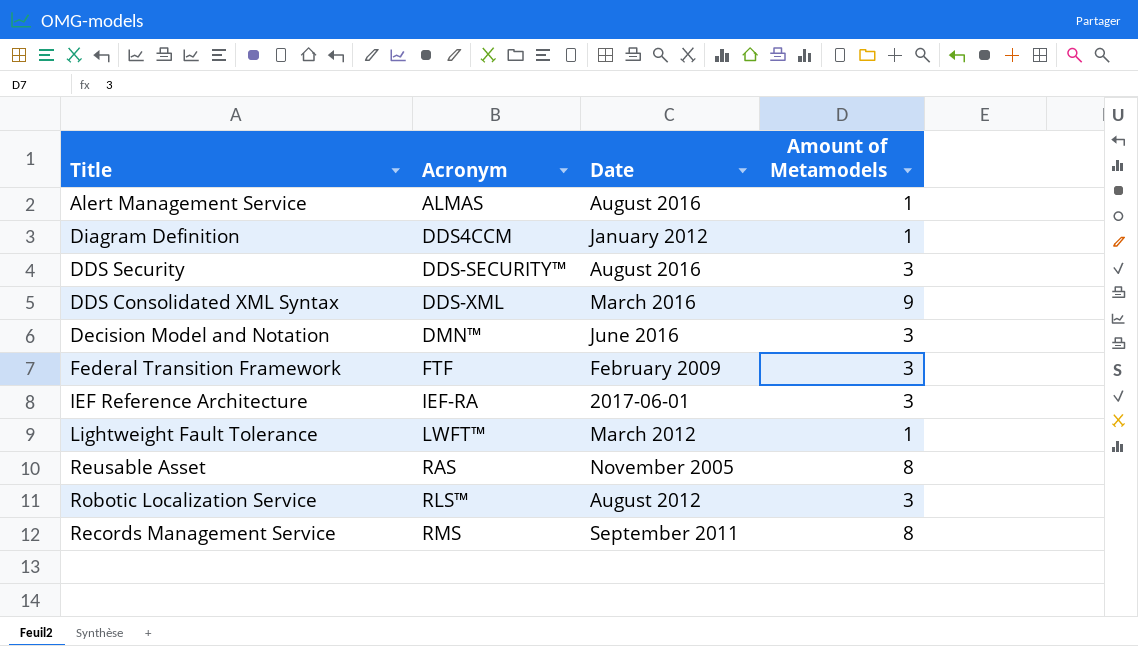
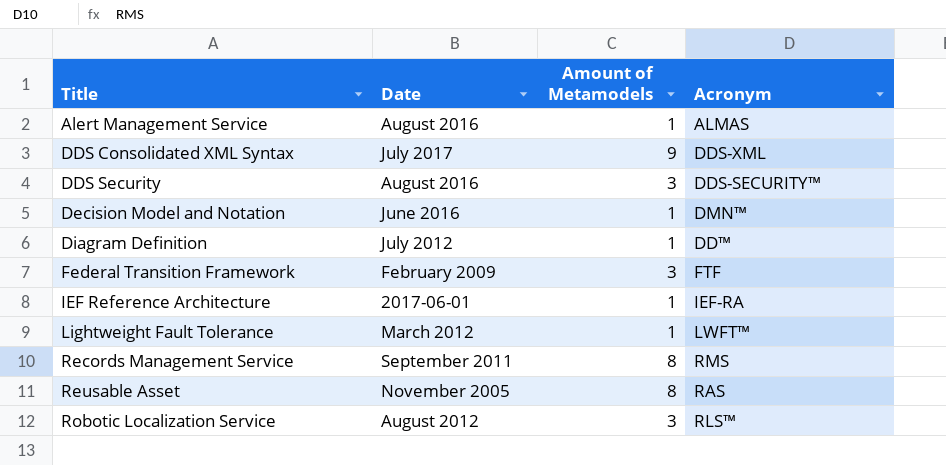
row order: Acronym ascending -> Title ascending
column Acronym | position: 2 -> 4
DDS Consolidated XML Syntax | Date: March 2016 -> July 2017
Decision Model and Notation | Amount of Metamodels: 3 -> 1
Diagram Definition | Date: January 2012 -> July 2012
Diagram Definition | Acronym: DDS4CCM -> DD™
IEF Reference Architecture | Amount of Metamodels: 3 -> 1

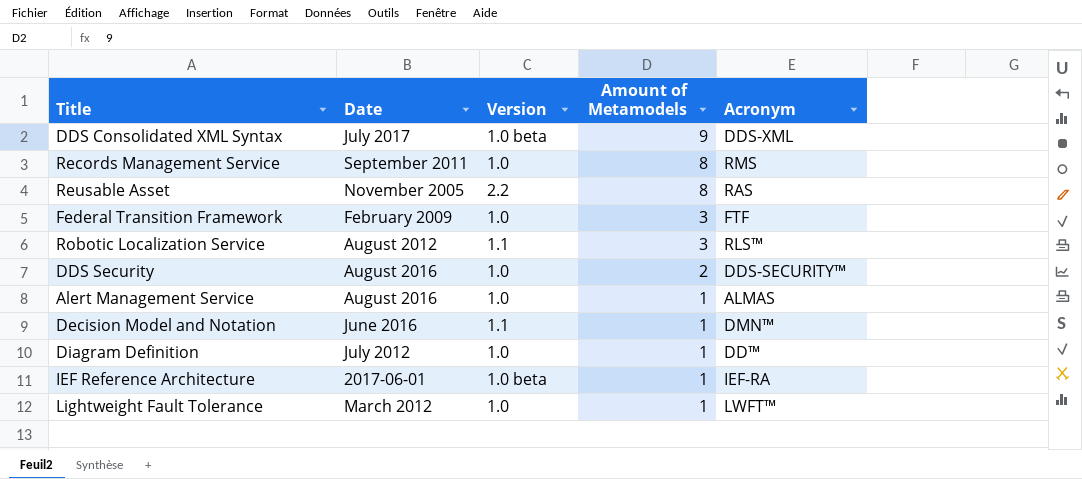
row order: Title ascending -> Amount of Metamodels descending
column Version | position: none -> 3
DDS Security | Amount of Metamodels: 3 -> 2

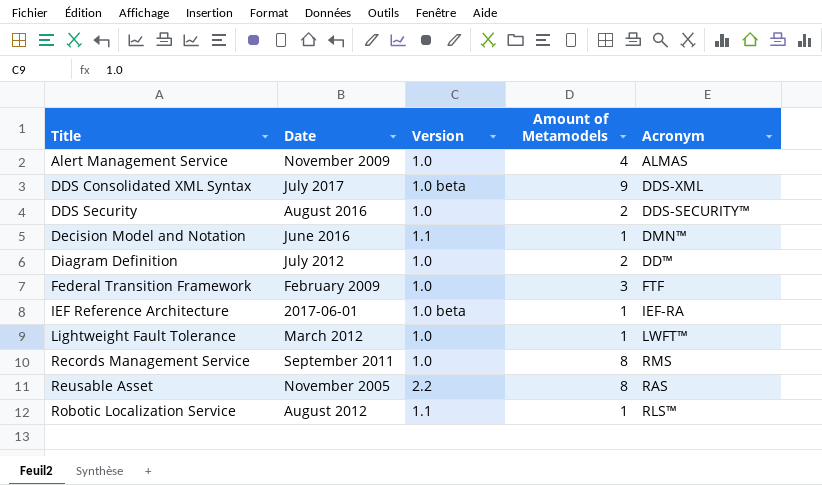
row order: Amount of Metamodels descending -> Title ascending
Alert Management Service | Date: August 2016 -> November 2009
Alert Management Service | Amount of Metamodels: 1 -> 4
Diagram Definition | Amount of Metamodels: 1 -> 2
Robotic Localization Service | Amount of Metamodels: 3 -> 1

